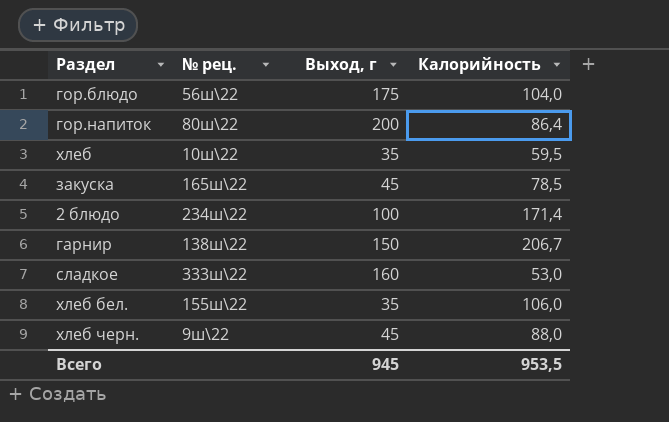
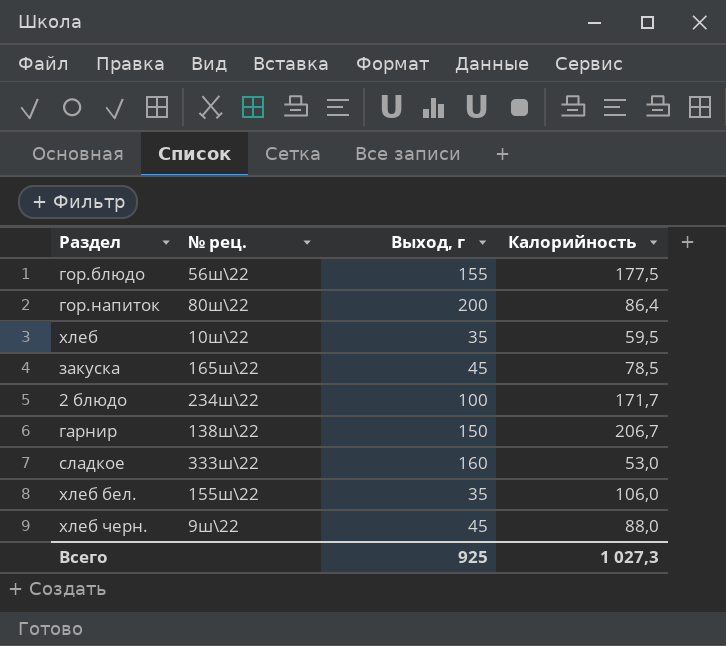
гор.блюдо | Выход, г: 175 -> 155
гор.блюдо | Калорийность: 104,0 -> 177,5
2 блюдо | Калорийность: 171,4 -> 171,7
Всего | Выход, г: 945 -> 925
Всего | Калорийность: 953,5 -> 1 027,3

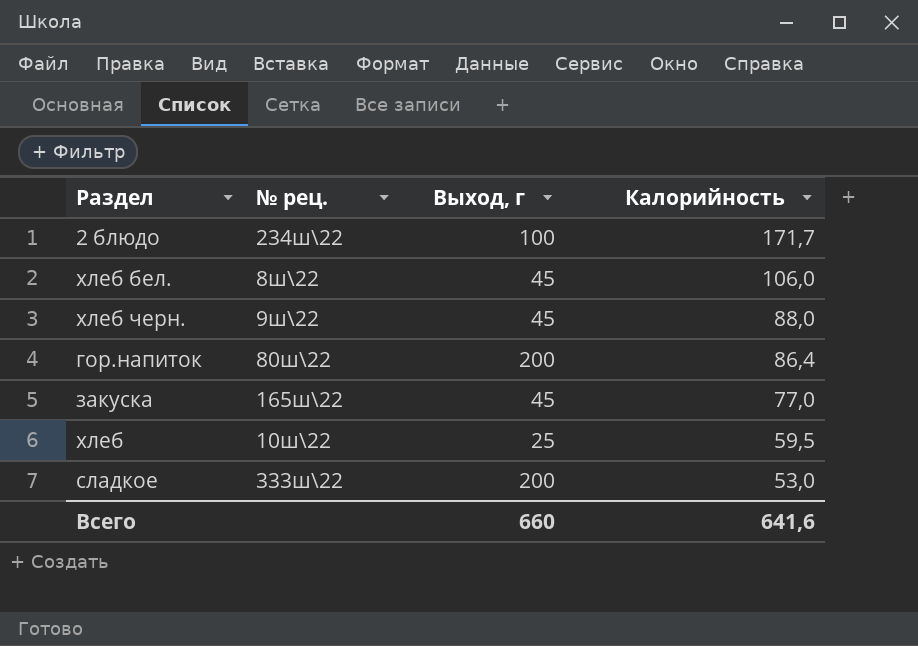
row order: none -> Калорийность descending
row гор.блюдо: 56ш\22 | 155 | 177,5 -> none
row гарнир: 138ш\22 | 150 | 206,7 -> none
хлеб бел. | № рец.: 155ш\22 -> 8ш\22
хлеб бел. | Выход, г: 35 -> 45
закуска | Калорийность: 78,5 -> 77,0
хлеб | Выход, г: 35 -> 25
сладкое | Выход, г: 160 -> 200
Всего | Выход, г: 925 -> 660
Всего | Калорийность: 1 027,3 -> 641,6

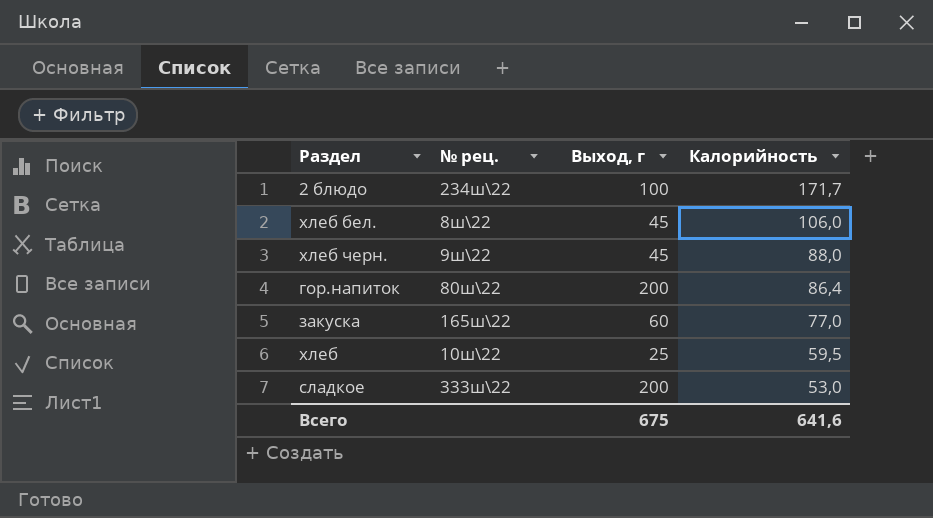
закуска | Выход, г: 45 -> 60
Всего | Выход, г: 660 -> 675

